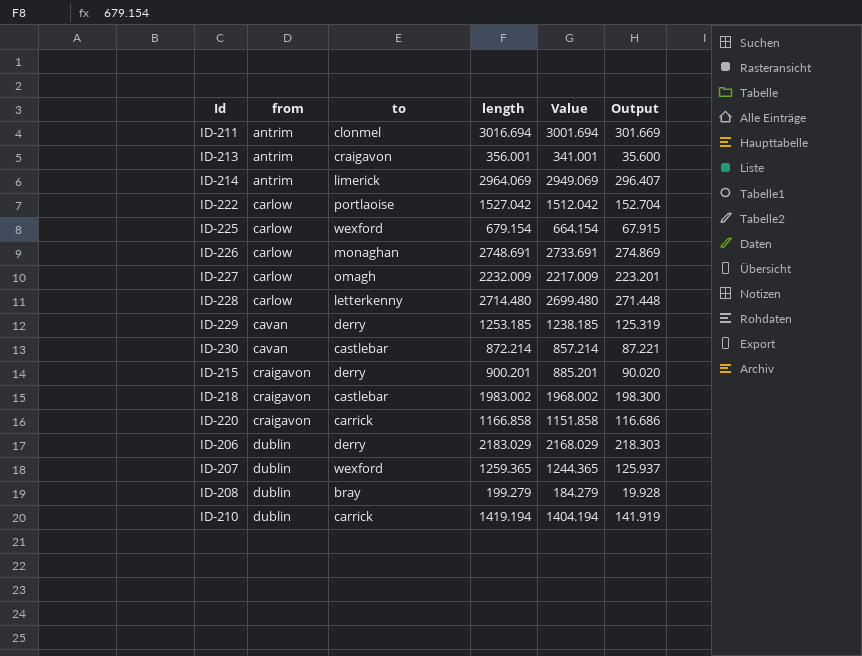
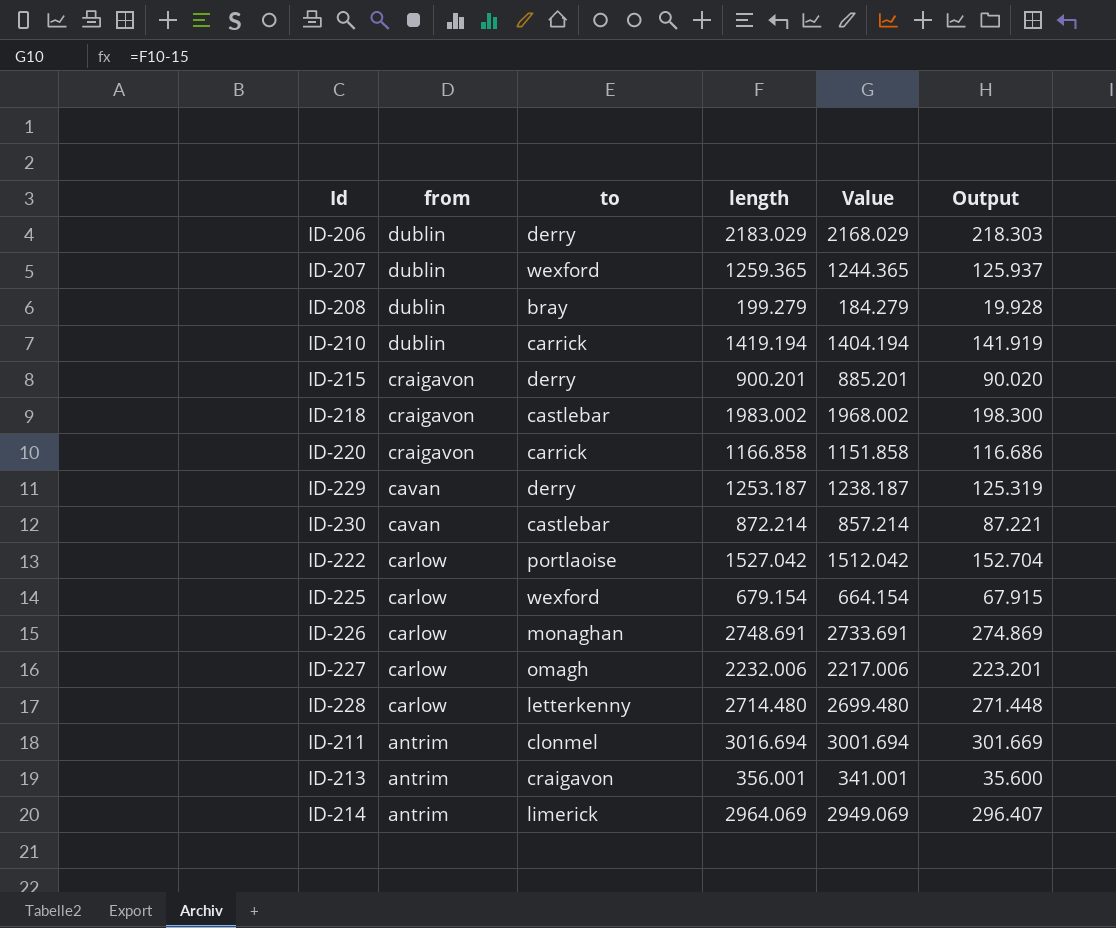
row order: from ascending -> from descending
ID-229 | length: 1253.185 -> 1253.187
ID-229 | Value: 1238.185 -> 1238.187
ID-227 | length: 2232.009 -> 2232.006
ID-227 | Value: 2217.009 -> 2217.006

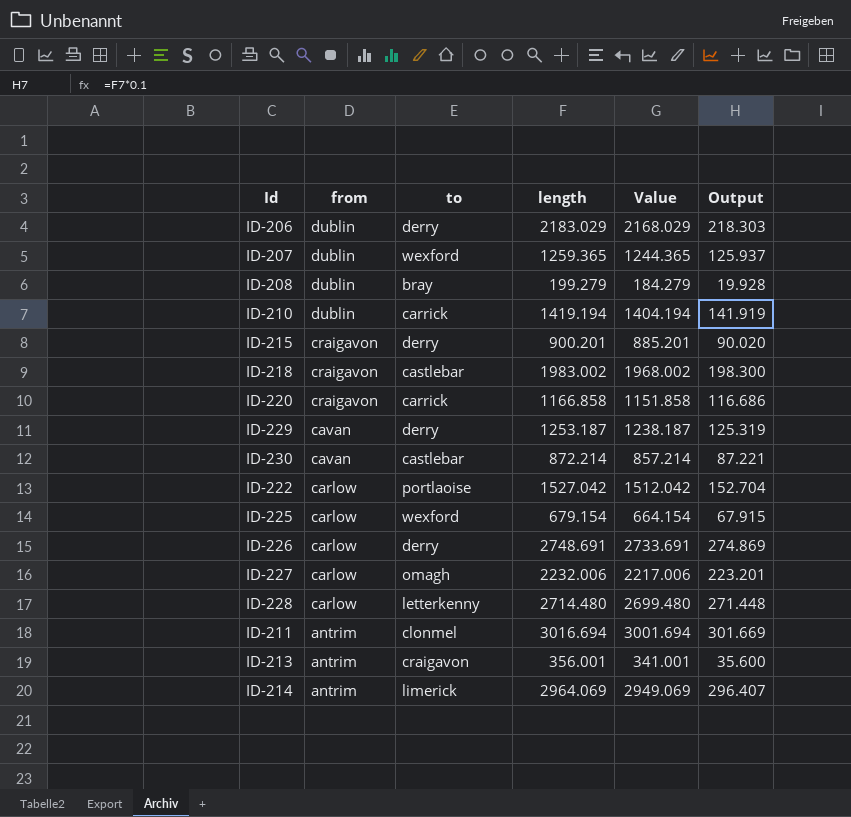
ID-226 | to: monaghan -> derry

